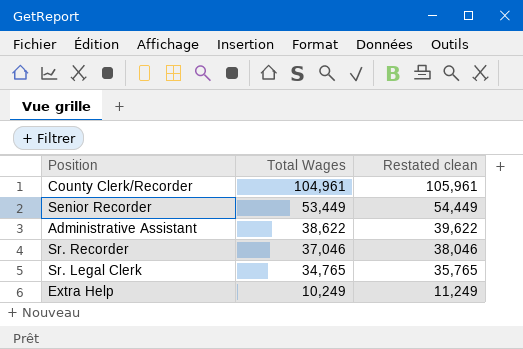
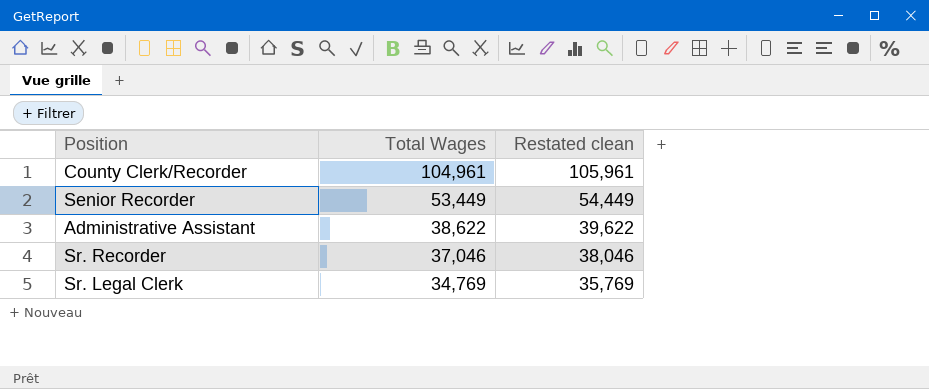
row Extra Help: 10,249 | 11,249 -> none
Sr. Legal Clerk | Total Wages: 34,765 -> 34,769
Sr. Legal Clerk | Restated clean: 35,765 -> 35,769

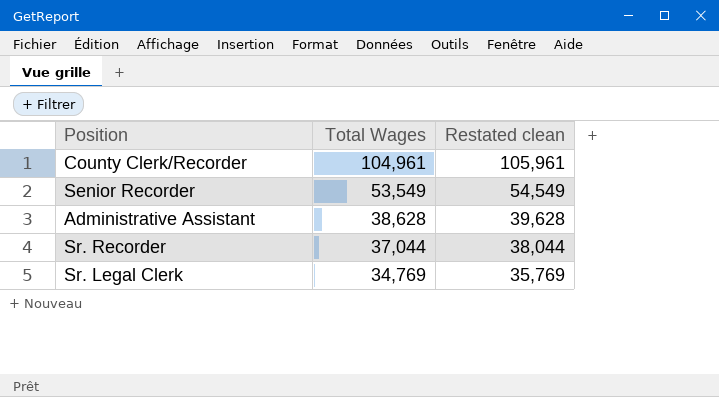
Senior Recorder | Total Wages: 53,449 -> 53,549
Senior Recorder | Restated clean: 54,449 -> 54,549
Administrative Assistant | Total Wages: 38,622 -> 38,628
Administrative Assistant | Restated clean: 39,622 -> 39,628
Sr. Recorder | Total Wages: 37,046 -> 37,044
Sr. Recorder | Restated clean: 38,046 -> 38,044

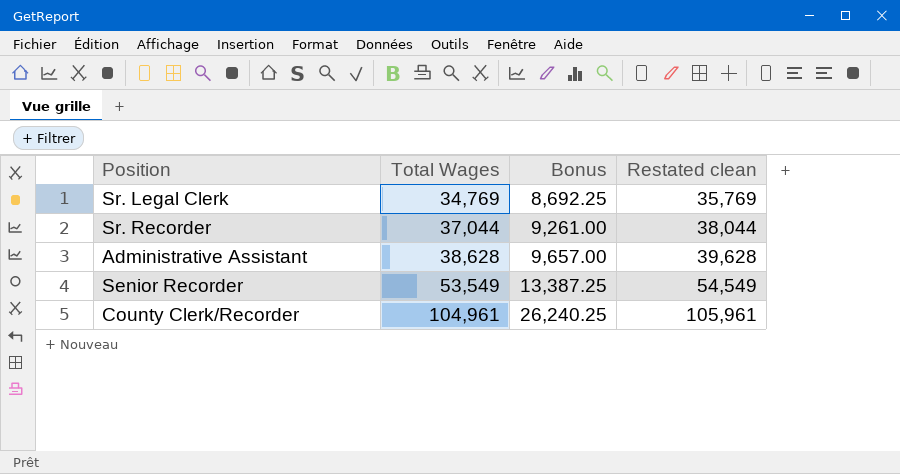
row order: Total Wages descending -> Total Wages ascending
column Bonus | formula: none -> [Total Wages] * 0.25

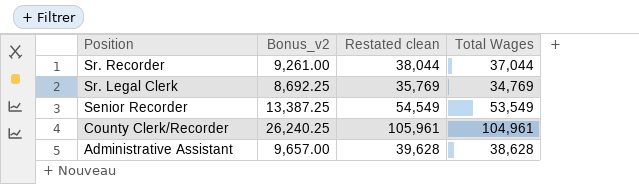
row order: Total Wages ascending -> Position descending
column name: Bonus -> Bonus_v2
column Total Wages | position: 2 -> 4

